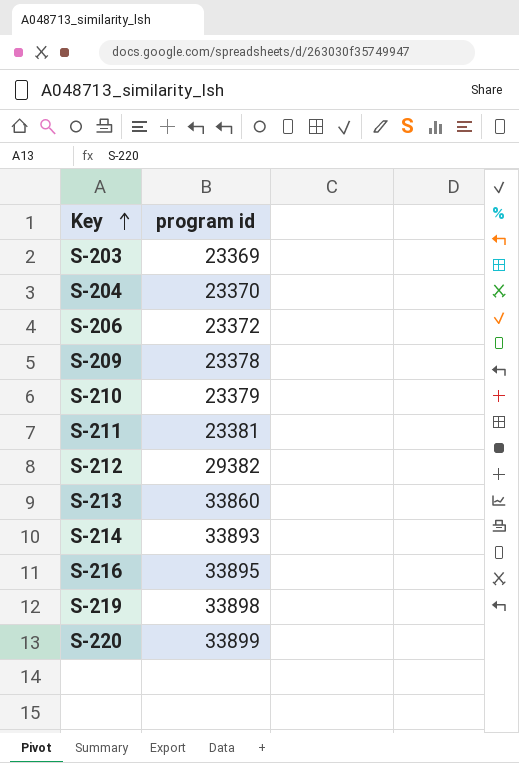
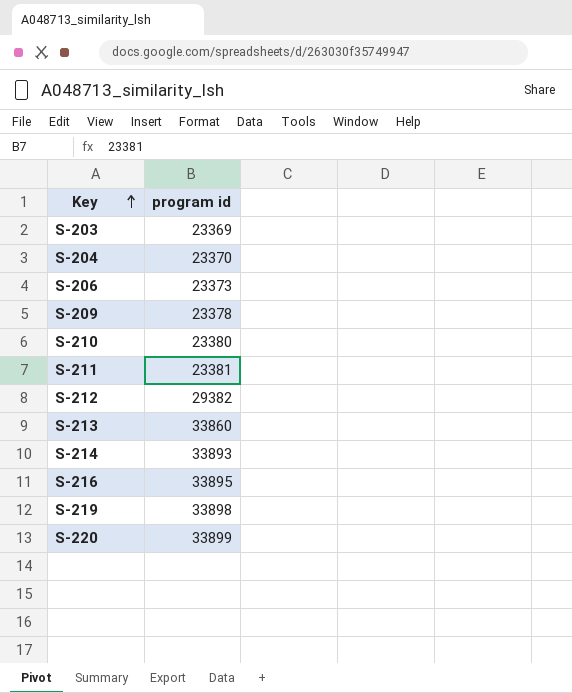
S-206 | program id: 23372 -> 23373
S-210 | program id: 23379 -> 23380

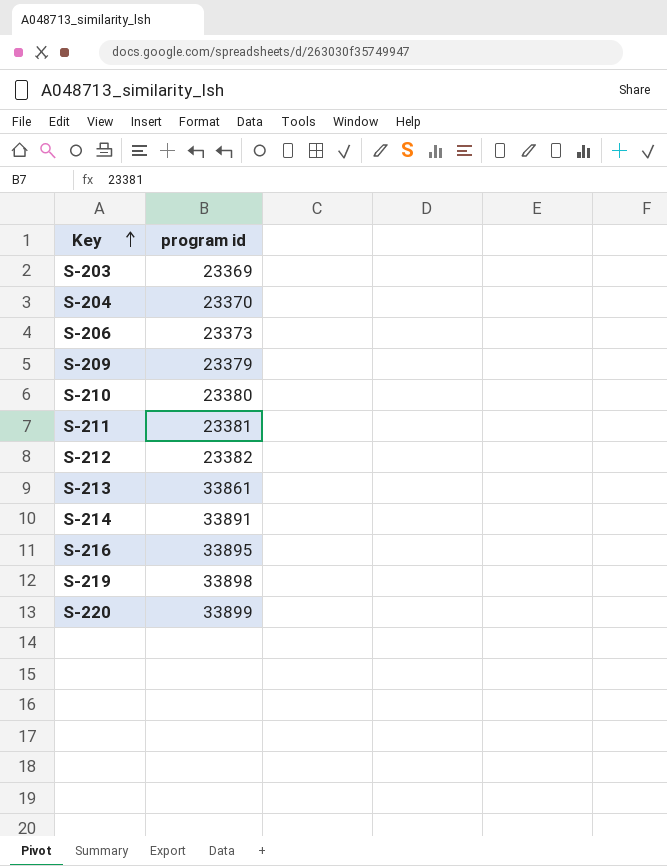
S-209 | program id: 23378 -> 23379
S-212 | program id: 29382 -> 23382
S-213 | program id: 33860 -> 33861
S-214 | program id: 33893 -> 33891

